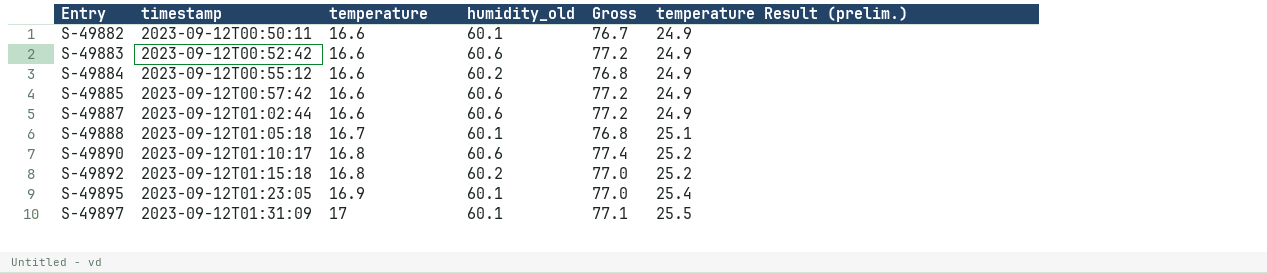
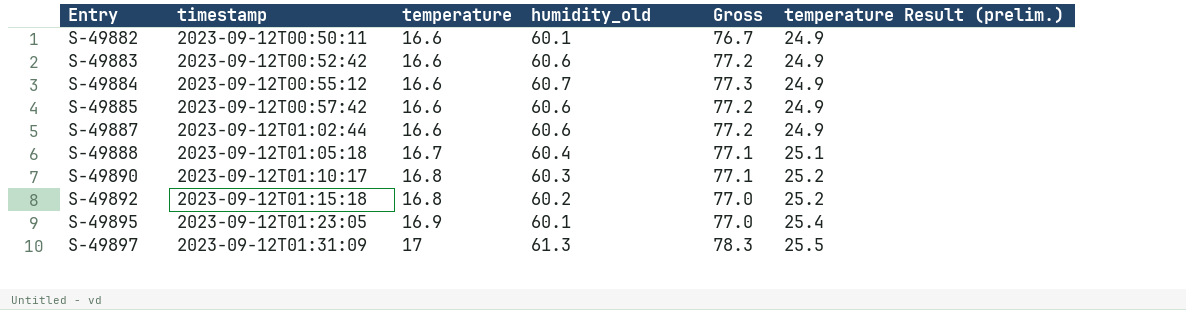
S-49884 | humidity_old: 60.2 -> 60.7
S-49884 | Gross: 76.8 -> 77.3
S-49888 | humidity_old: 60.1 -> 60.4
S-49888 | Gross: 76.8 -> 77.1
S-49890 | humidity_old: 60.6 -> 60.3
S-49890 | Gross: 77.4 -> 77.1
S-49897 | humidity_old: 60.1 -> 61.3
S-49897 | Gross: 77.1 -> 78.3

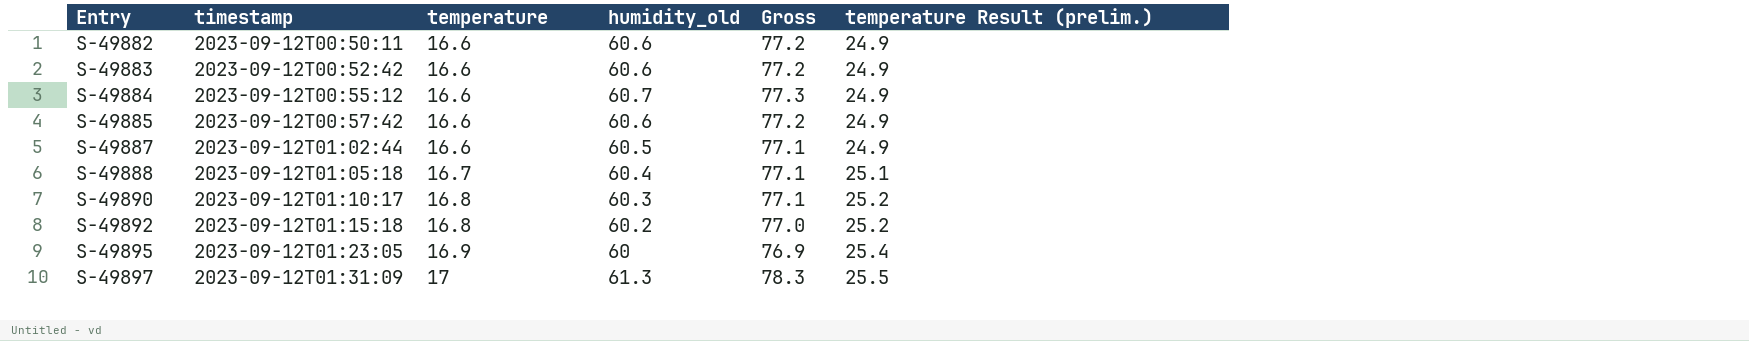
S-49882 | humidity_old: 60.1 -> 60.6
S-49882 | Gross: 76.7 -> 77.2
S-49887 | humidity_old: 60.6 -> 60.5
S-49887 | Gross: 77.2 -> 77.1
S-49895 | humidity_old: 60.1 -> 60
S-49895 | Gross: 77.0 -> 76.9

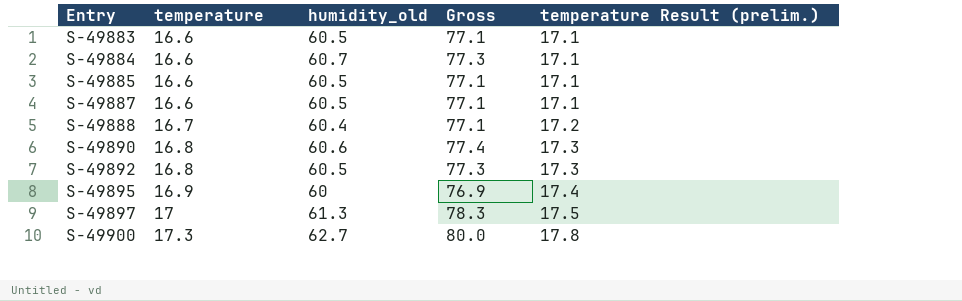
column timestamp | position: 2 -> none
column temperature Result (prelim.) | formula: [temperature] * 1.5 -> [temperature] * 1.03
row S-49882: 2023-09-12T00:50:11 | 16.6 | 60.6 | 77.2 | 24.9 -> none
S-49883 | humidity_old: 60.6 -> 60.5
S-49883 | Gross: 77.2 -> 77.1
S-49885 | humidity_old: 60.6 -> 60.5
S-49885 | Gross: 77.2 -> 77.1
S-49890 | humidity_old: 60.3 -> 60.6
S-49890 | Gross: 77.1 -> 77.4
S-49892 | humidity_old: 60.2 -> 60.5
S-49892 | Gross: 77.0 -> 77.3
row S-49900: none -> 17.3 | 62.7 | 80.0 | 17.8

